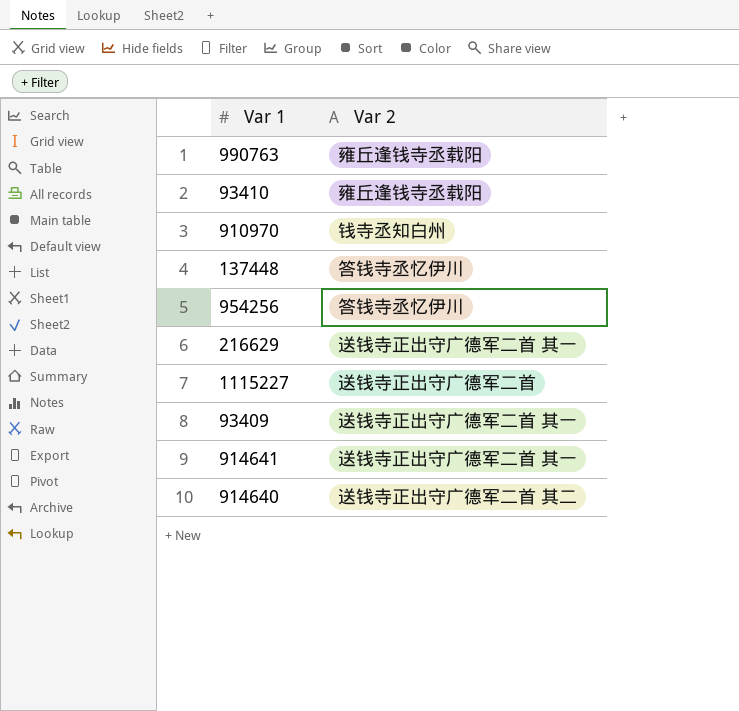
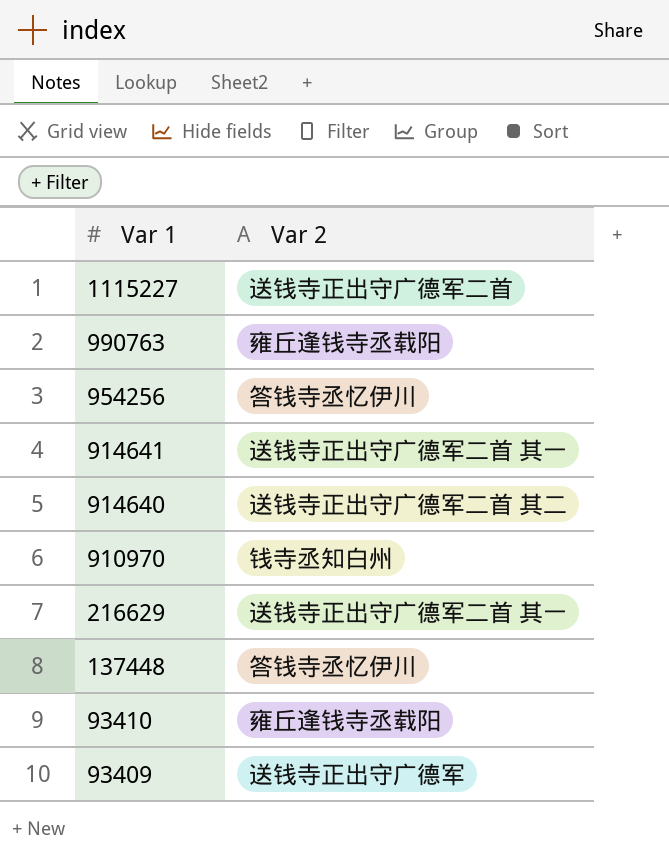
row order: none -> Var 1 descending
93409 | Var 2: 送钱寺正出守广德军二首 其一 -> 送钱寺正出守广德军

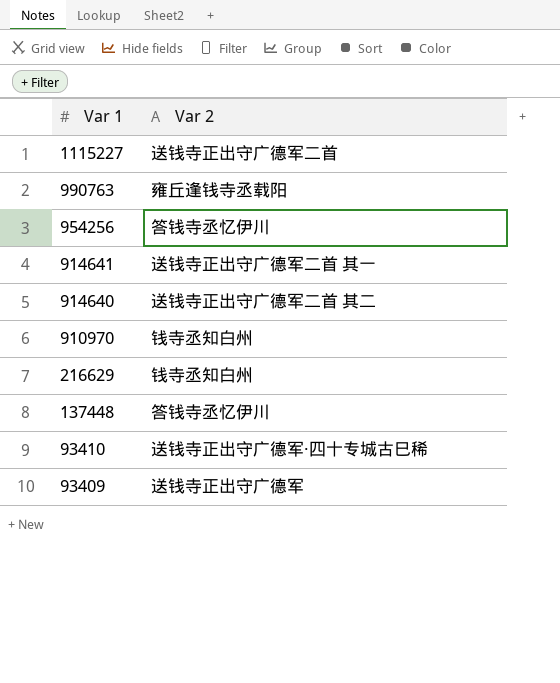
216629 | Var 2: 送钱寺正出守广德军二首 其一 -> 钱寺丞知白州
93410 | Var 2: 雍丘逢钱寺丞载阳 -> 送钱寺正出守广德军·四十专城古巳稀

